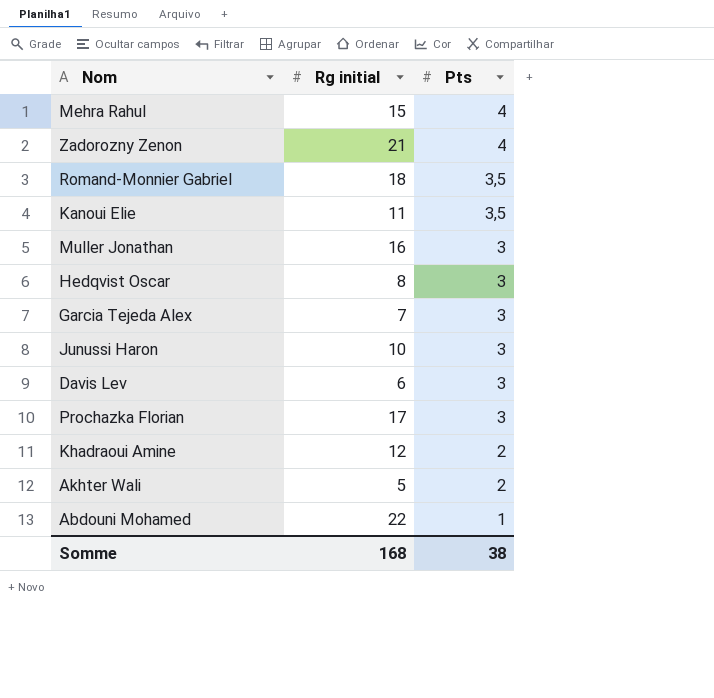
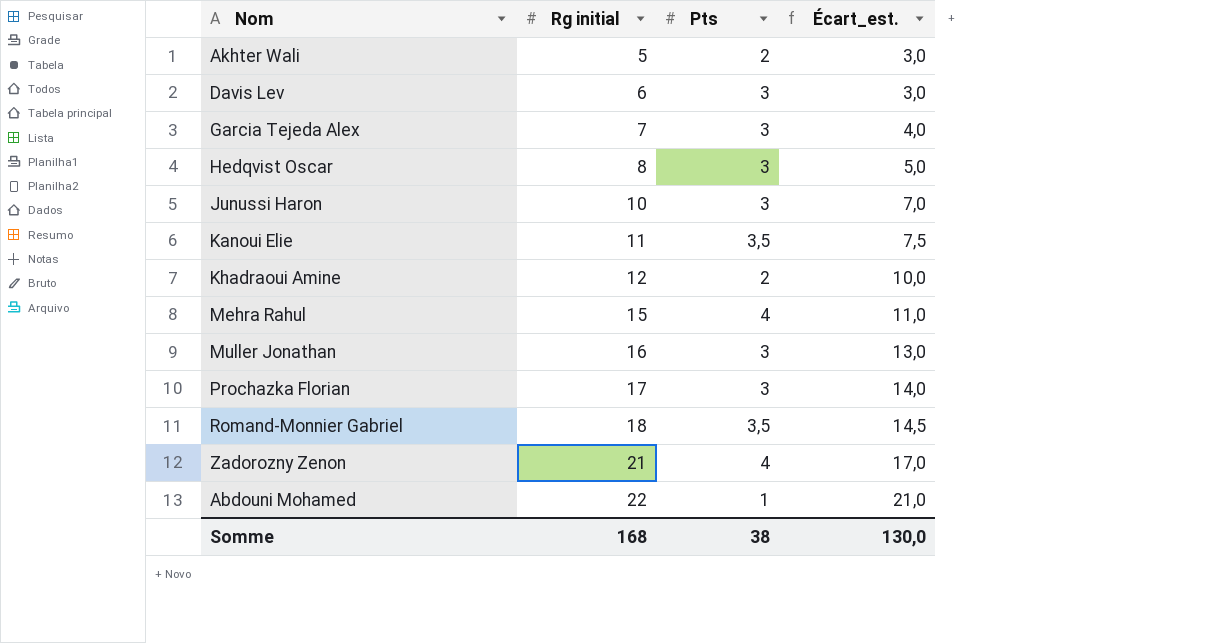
row order: Pts descending -> Rg initial ascending
column Écart_est. | formula: none -> [Rg initial] - [Pts]

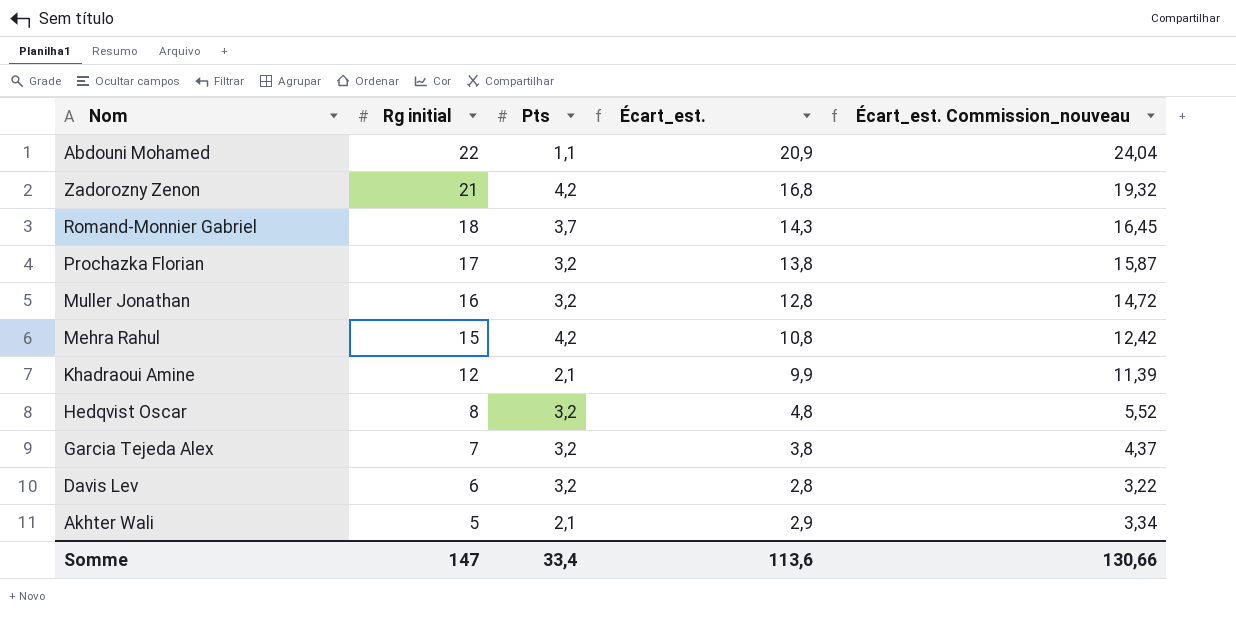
row order: Rg initial ascending -> Rg initial descending
column Écart_est. Commission_nouveau | formula: none -> [Écart_est.] * 1,15
row Junussi Haron: 10 | 3 | 7,0 -> none
row Kanoui Elie: 11 | 3,5 | 7,5 -> none
Abdouni Mohamed | Pts: 1 -> 1,1
Abdouni Mohamed | Écart_est.: 21,0 -> 20,9
Zadorozny Zenon | Pts: 4 -> 4,2
Zadorozny Zenon | Écart_est.: 17,0 -> 16,8
Romand-Monnier Gabriel | Pts: 3,5 -> 3,7
Romand-Monnier Gabriel | Écart_est.: 14,5 -> 14,3
Prochazka Florian | Pts: 3 -> 3,2
Prochazka Florian | Écart_est.: 14,0 -> 13,8
Muller Jonathan | Pts: 3 -> 3,2
Muller Jonathan | Écart_est.: 13,0 -> 12,8
Mehra Rahul | Pts: 4 -> 4,2
Mehra Rahul | Écart_est.: 11,0 -> 10,8
Khadraoui Amine | Pts: 2 -> 2,1
Khadraoui Amine | Écart_est.: 10,0 -> 9,9
Hedqvist Oscar | Pts: 3 -> 3,2
Hedqvist Oscar | Écart_est.: 5,0 -> 4,8
Garcia Tejeda Alex | Pts: 3 -> 3,2
Garcia Tejeda Alex | Écart_est.: 4,0 -> 3,8
Davis Lev | Pts: 3 -> 3,2
Davis Lev | Écart_est.: 3,0 -> 2,8
Akhter Wali | Pts: 2 -> 2,1
Akhter Wali | Écart_est.: 3,0 -> 2,9
Somme | Rg initial: 168 -> 147
Somme | Pts: 38 -> 33,4
Somme | Écart_est.: 130,0 -> 113,6

